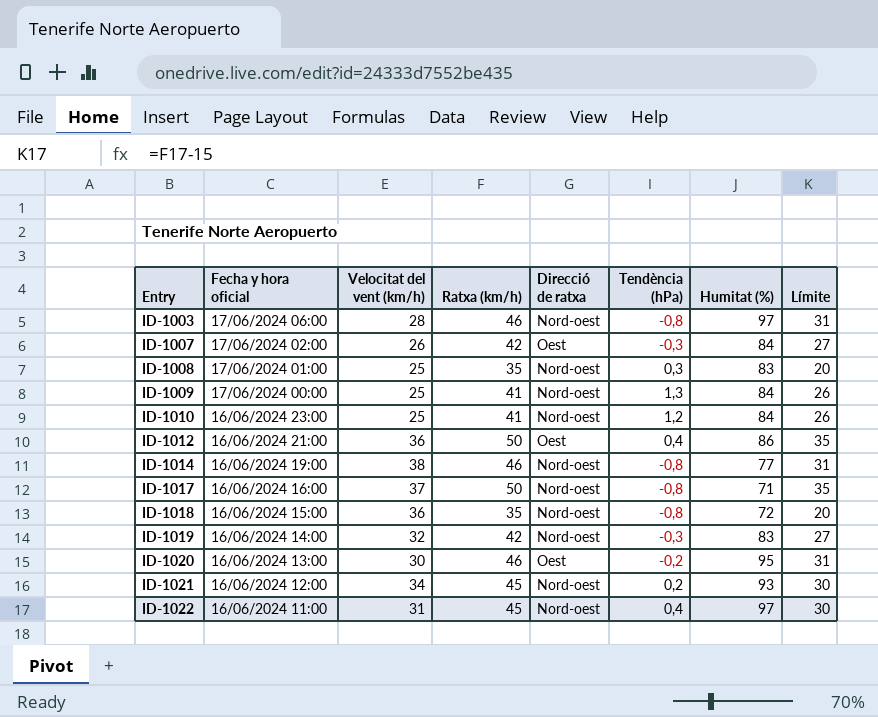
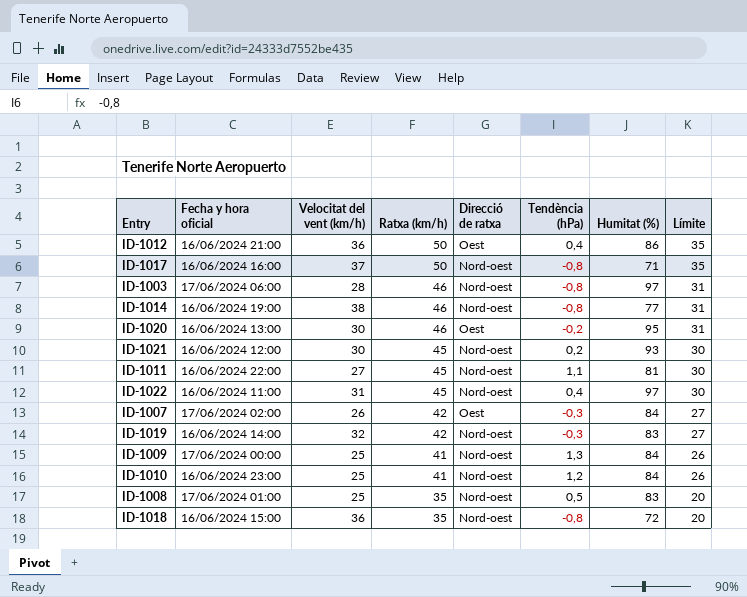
row order: Entry ascending -> Ratxa (km/h) descending
ID-1021 | Velocitat del vent (km/h): 34 -> 30
row ID-1011: none -> 16/06/2024 22:00 | 27 | 45 | Nord-oest | 1,1 | 81 | 30
ID-1008 | Tendència (hPa): 0,3 -> 0,5

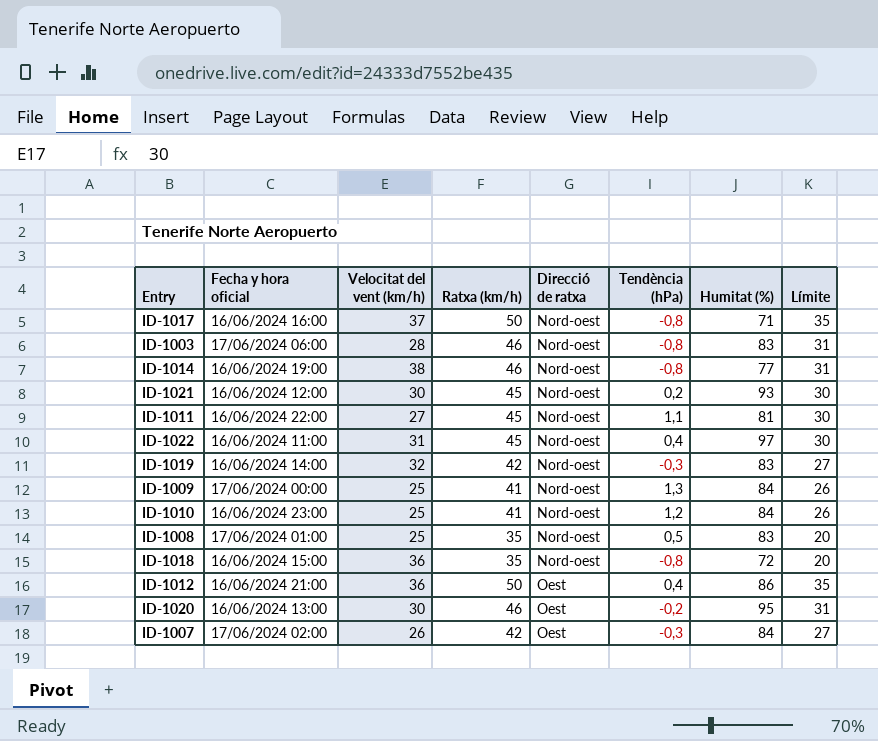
row order: Ratxa (km/h) descending -> Direcció de ratxa ascending
ID-1003 | Humitat (%): 97 -> 83

